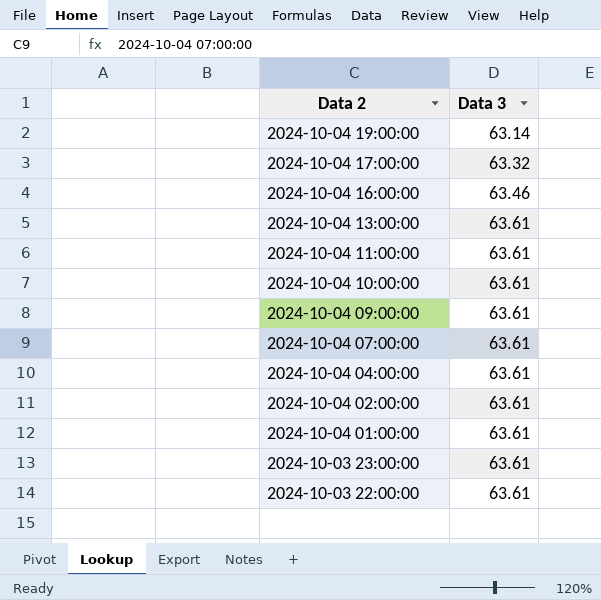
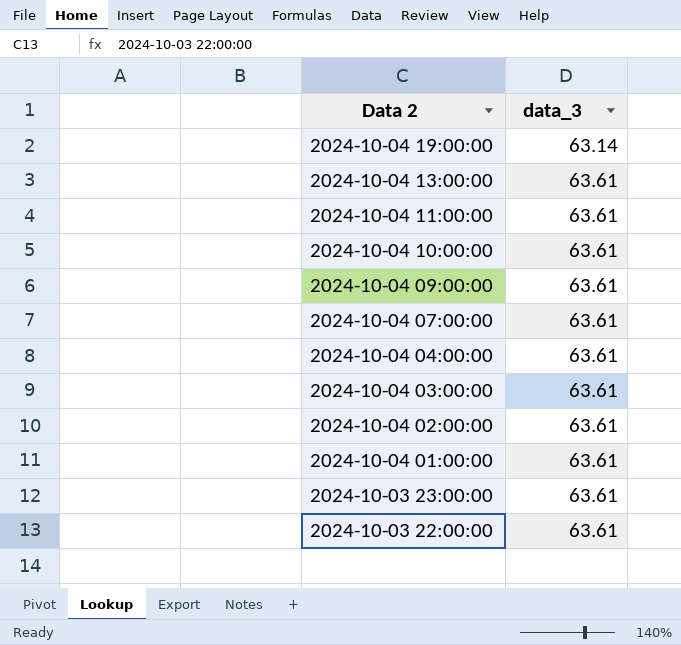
column name: Data 3 -> data_3
row 2024-10-04 17:00:00: 63.32 -> none
row 2024-10-04 16:00:00: 63.46 -> none
row 2024-10-04 03:00:00: none -> 63.61

